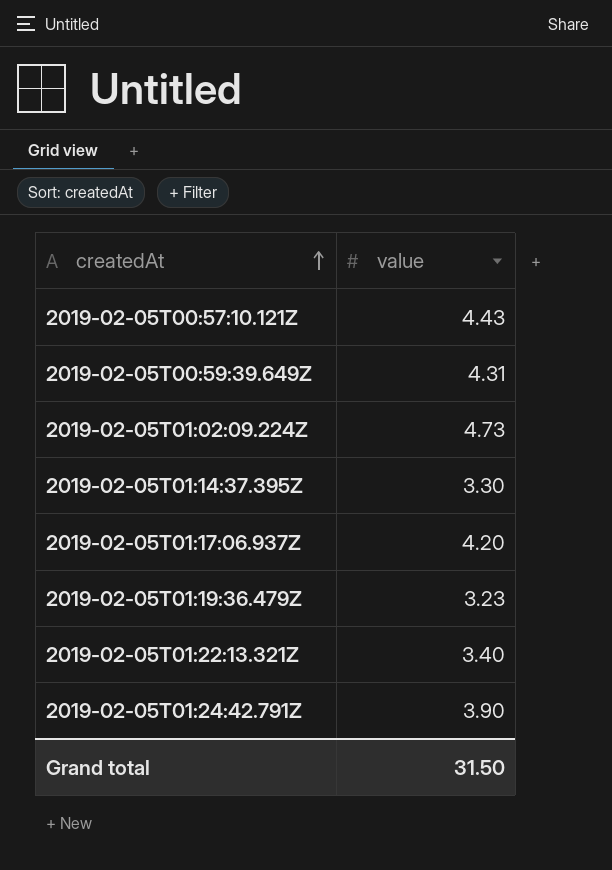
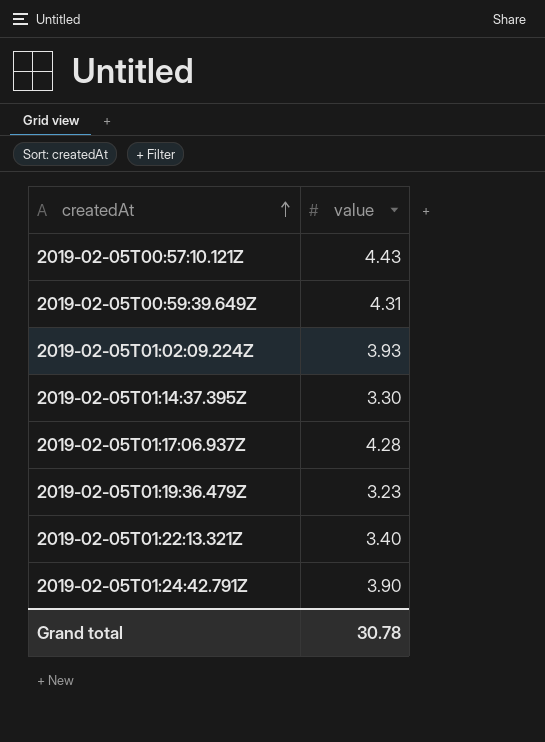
2019-02-05T01:02:09.224Z | value: 4.73 -> 3.93
2019-02-05T01:17:06.937Z | value: 4.20 -> 4.28
Grand total | value: 31.50 -> 30.78

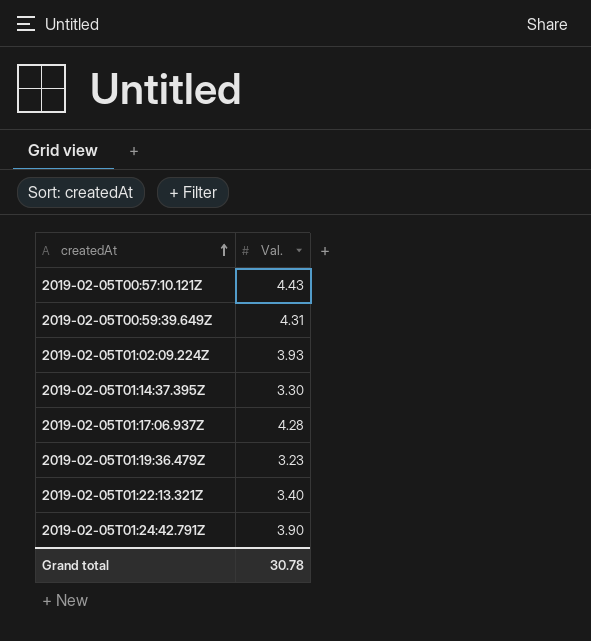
column name: value -> Val.

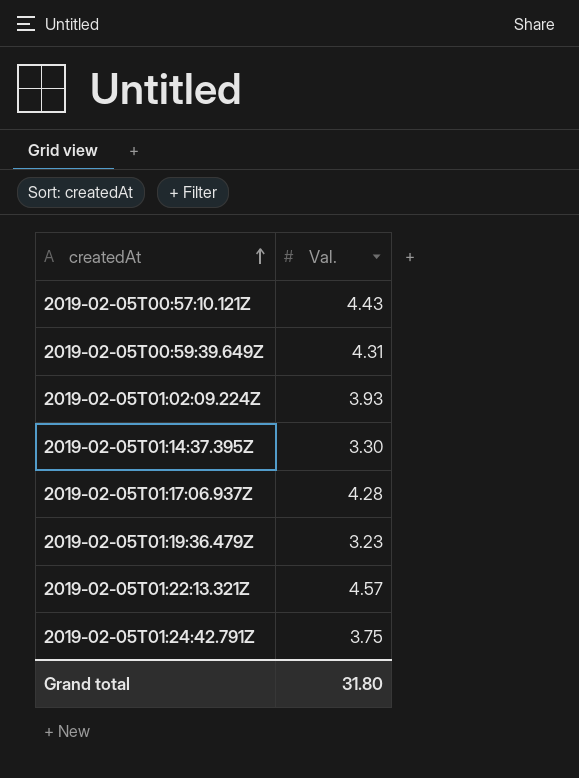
2019-02-05T01:22:13.321Z | Val.: 3.40 -> 4.57
2019-02-05T01:24:42.791Z | Val.: 3.90 -> 3.75
Grand total | Val.: 30.78 -> 31.80

